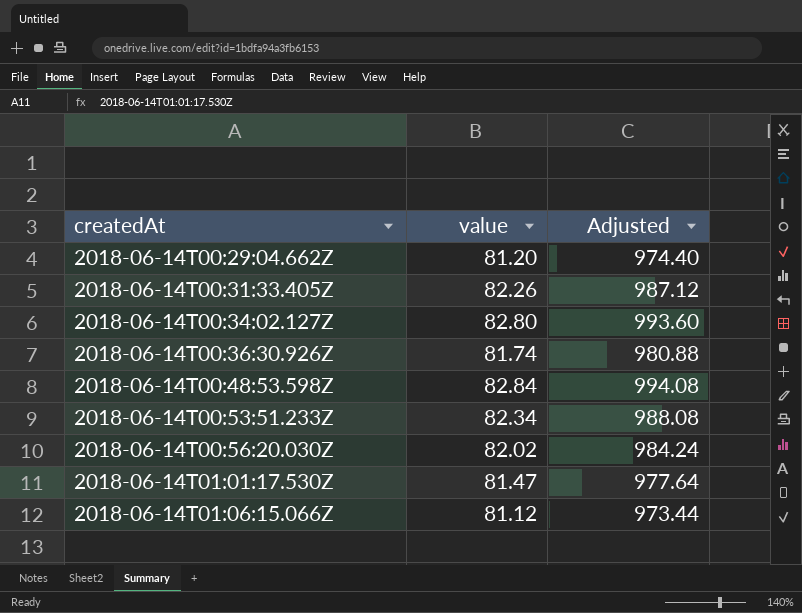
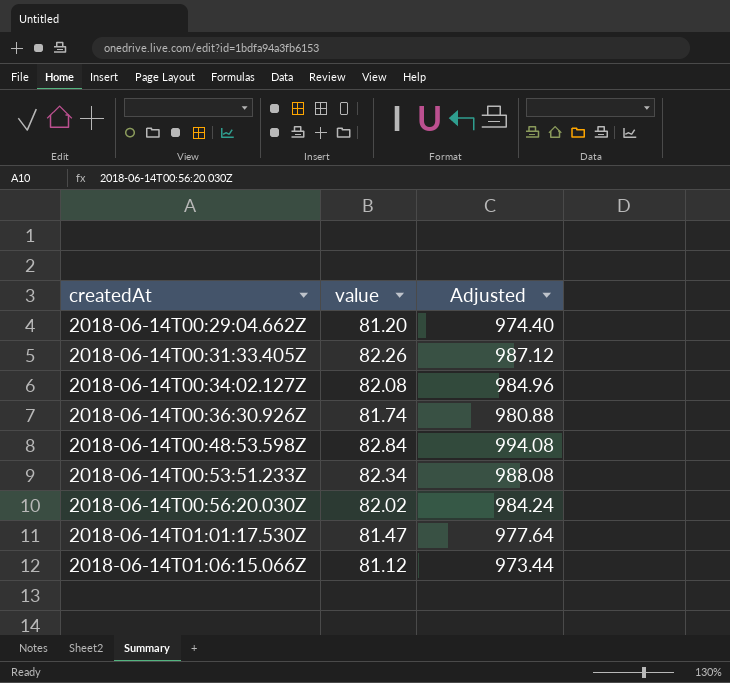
2018-06-14T00:34:02.127Z | value: 82.80 -> 82.08
2018-06-14T00:34:02.127Z | Adjusted: 993.60 -> 984.96

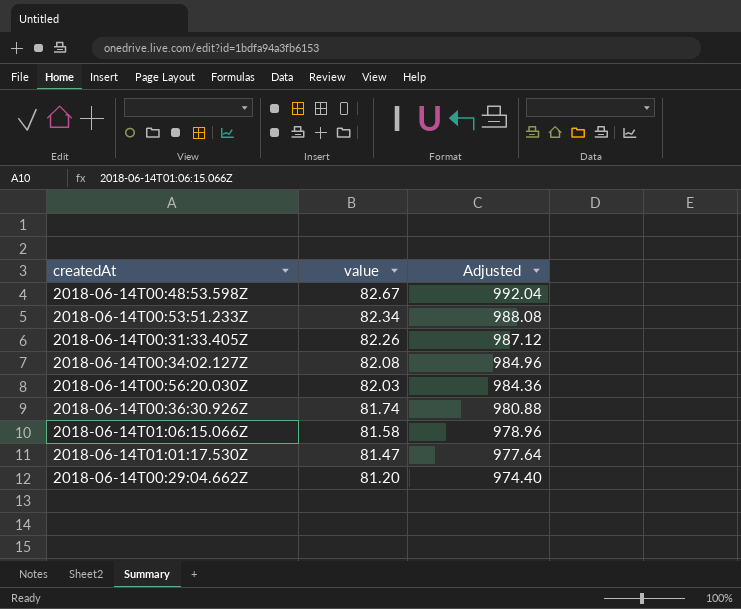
row order: createdAt ascending -> value descending
2018-06-14T00:48:53.598Z | value: 82.84 -> 82.67
2018-06-14T00:48:53.598Z | Adjusted: 994.08 -> 992.04
2018-06-14T00:56:20.030Z | value: 82.02 -> 82.03
2018-06-14T00:56:20.030Z | Adjusted: 984.24 -> 984.36
2018-06-14T01:06:15.066Z | value: 81.12 -> 81.58
2018-06-14T01:06:15.066Z | Adjusted: 973.44 -> 978.96

